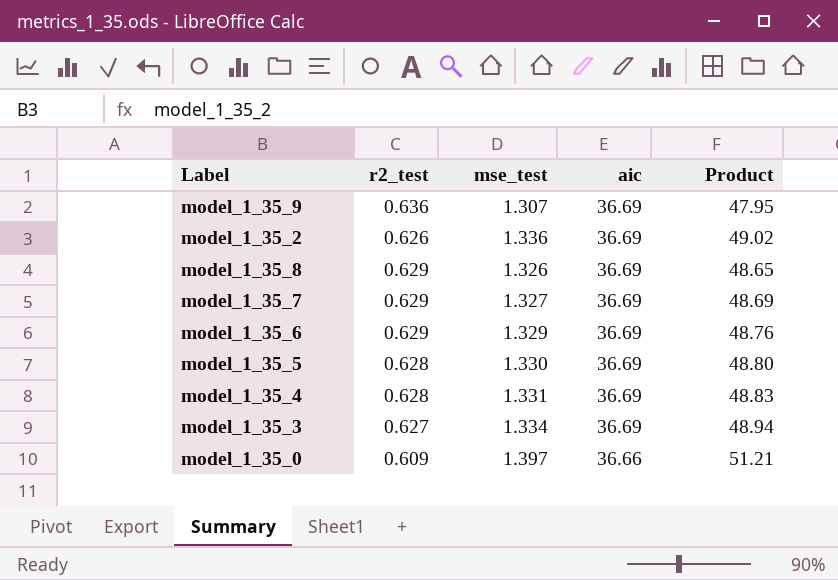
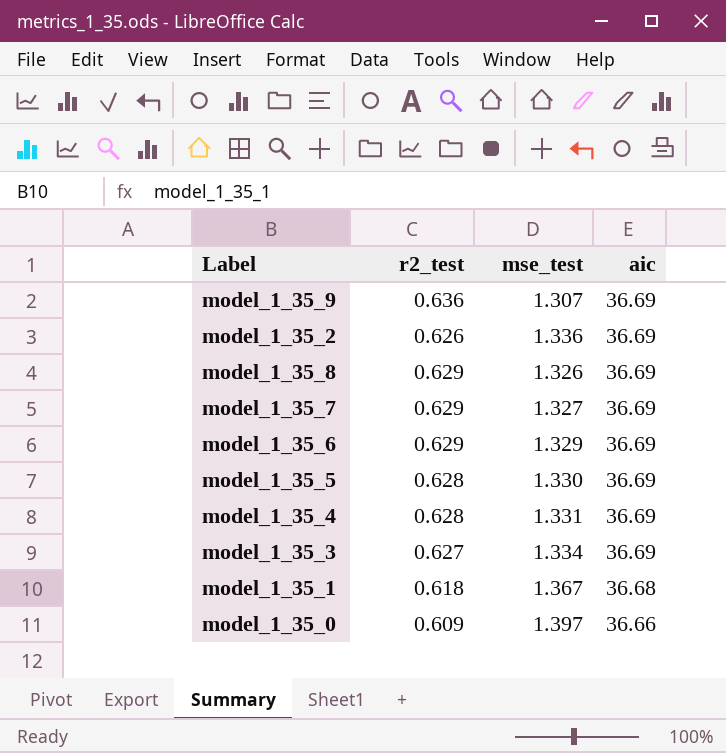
column Product | formula: [mse_test] * [aic] -> none
row model_1_35_1: none -> 0.618 | 1.367 | 36.68

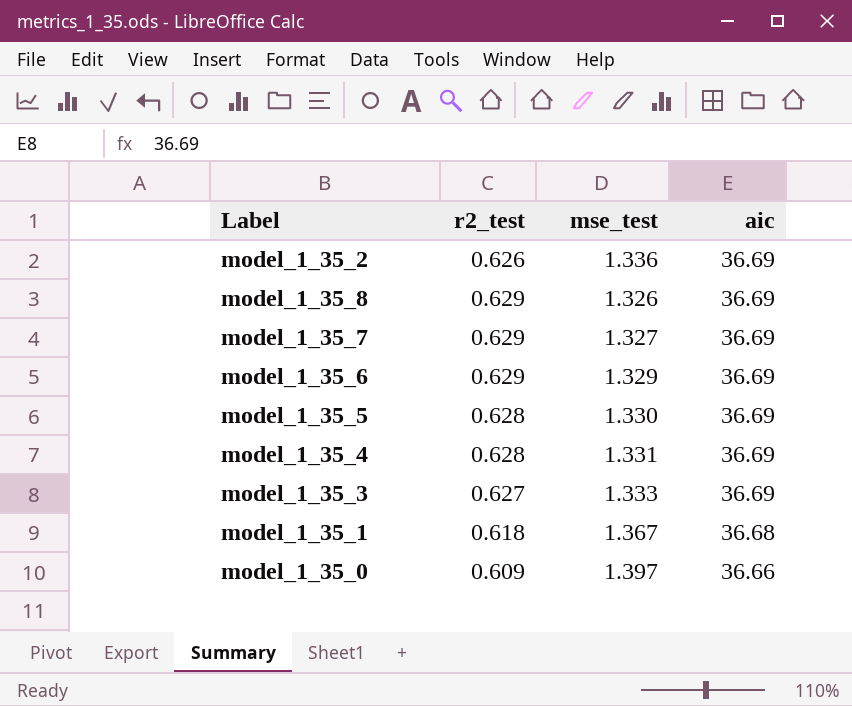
row model_1_35_9: 0.636 | 1.307 | 36.69 -> none
model_1_35_3 | mse_test: 1.334 -> 1.333

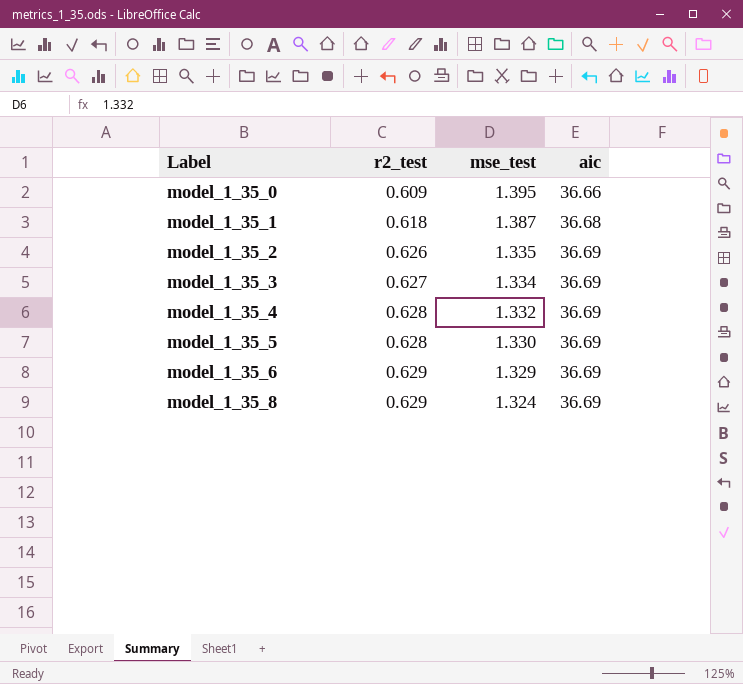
row order: aic descending -> Label ascending
row model_1_35_7: 0.629 | 1.327 | 36.69 -> none
model_1_35_0 | mse_test: 1.397 -> 1.395
model_1_35_1 | mse_test: 1.367 -> 1.387
model_1_35_2 | mse_test: 1.336 -> 1.335
model_1_35_3 | mse_test: 1.333 -> 1.334
model_1_35_4 | mse_test: 1.331 -> 1.332
model_1_35_8 | mse_test: 1.326 -> 1.324

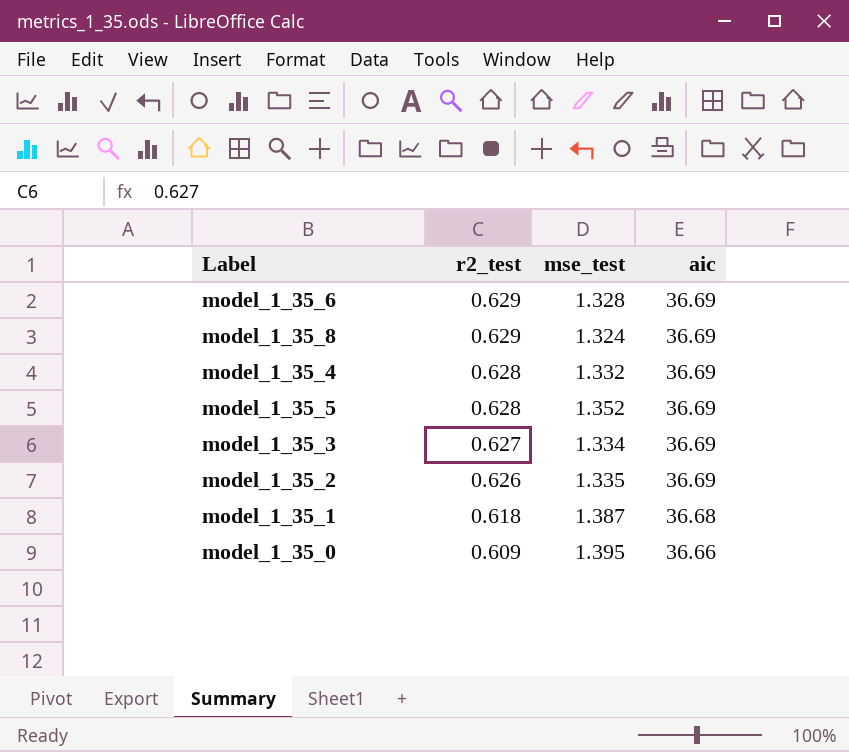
row order: Label ascending -> r2_test descending
model_1_35_6 | mse_test: 1.329 -> 1.328
model_1_35_5 | mse_test: 1.330 -> 1.352

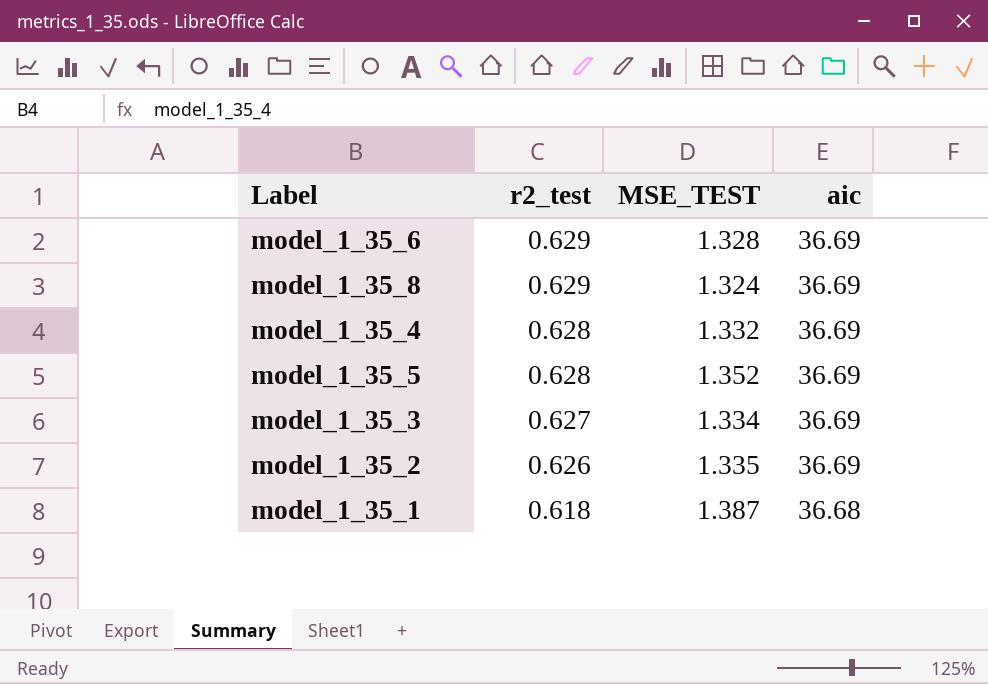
column name: mse_test -> MSE_TEST
row model_1_35_0: 0.609 | 1.395 | 36.66 -> none

